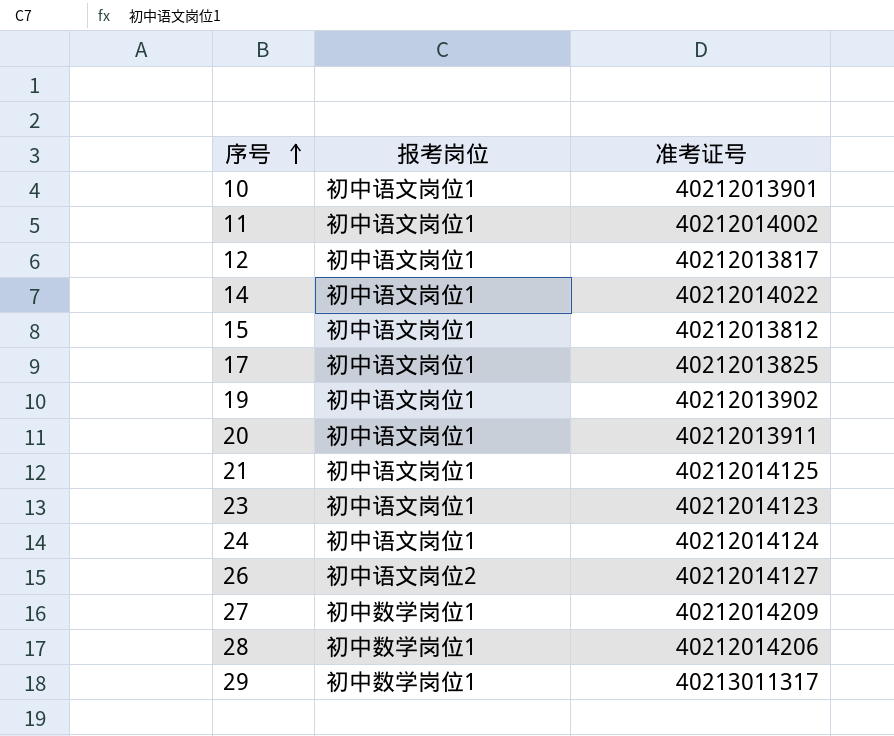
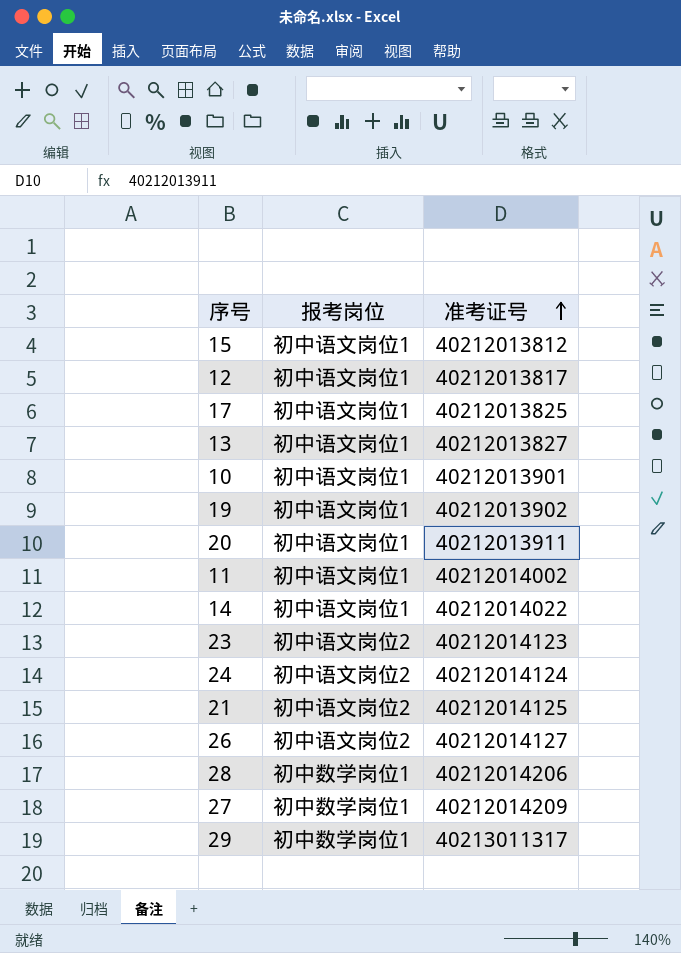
row order: 序号 ascending -> 准考证号 ascending
row 13: none -> 初中语文岗位1 | 40212013827
23 | 报考岗位: 初中语文岗位1 -> 初中语文岗位2
24 | 报考岗位: 初中语文岗位1 -> 初中语文岗位2
21 | 报考岗位: 初中语文岗位1 -> 初中语文岗位2

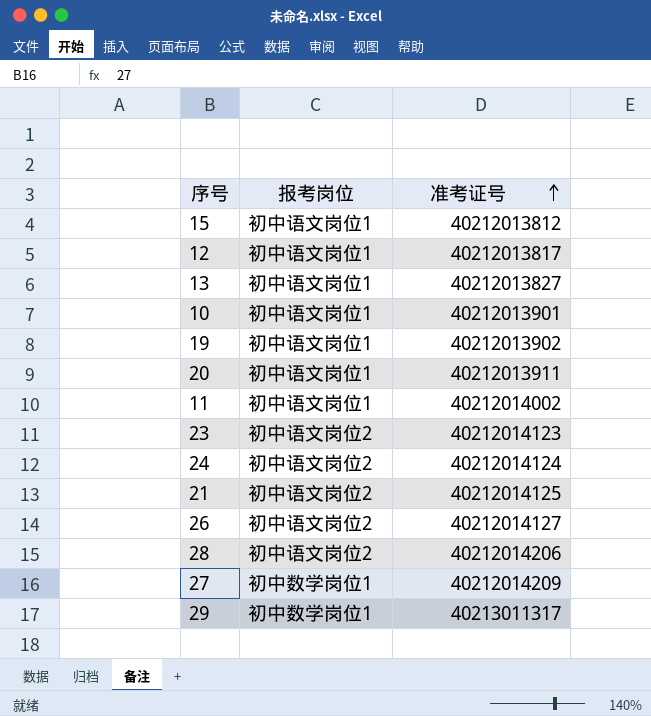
row 17: 初中语文岗位1 | 40212013825 -> none
row 14: 初中语文岗位1 | 40212014022 -> none
28 | 报考岗位: 初中数学岗位1 -> 初中语文岗位2

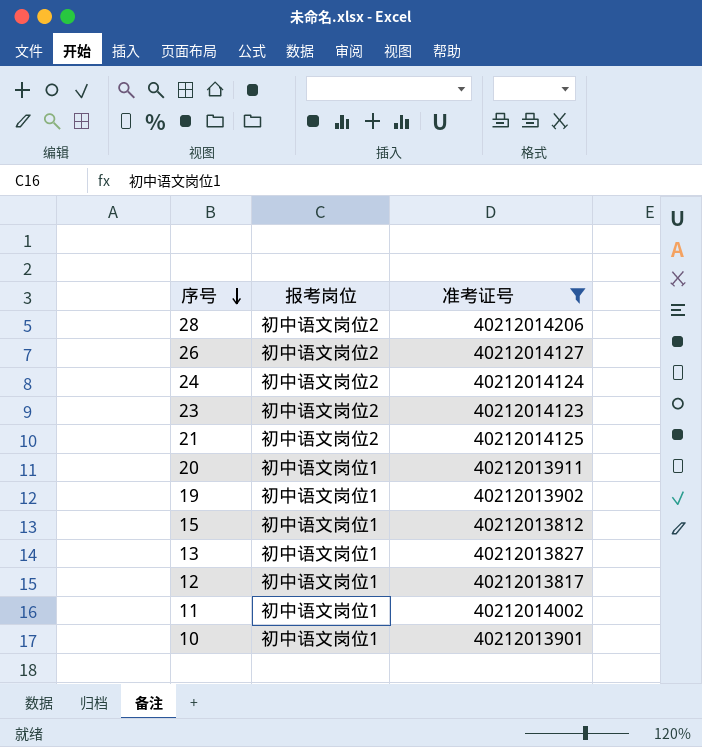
filter: none -> 准考证号 <= 40212014206
row order: 准考证号 ascending -> 序号 descending

